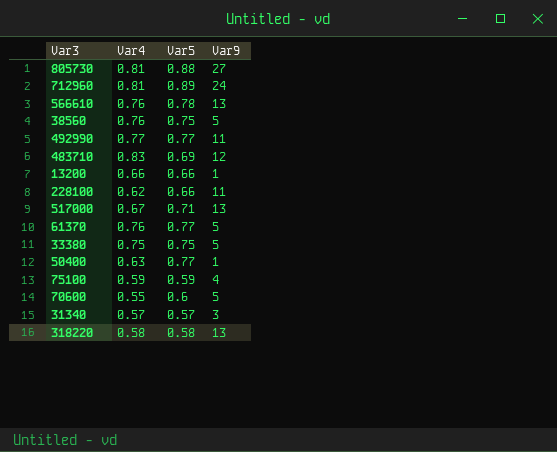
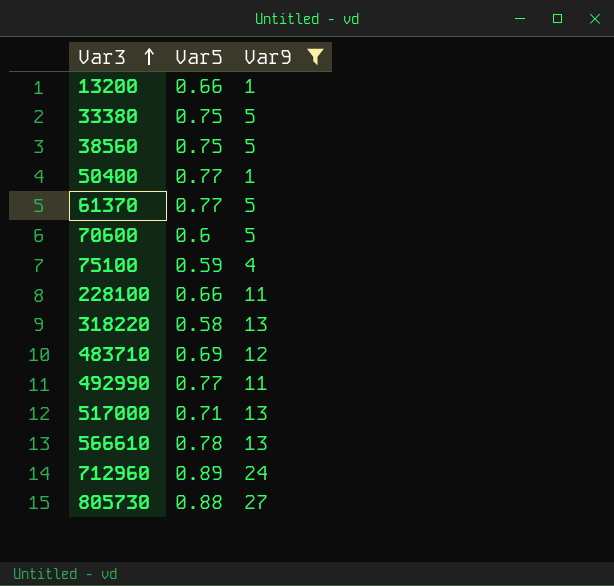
filter: none -> Var9 != 3
row order: none -> Var3 ascending
column Var4 | position: 2 -> none

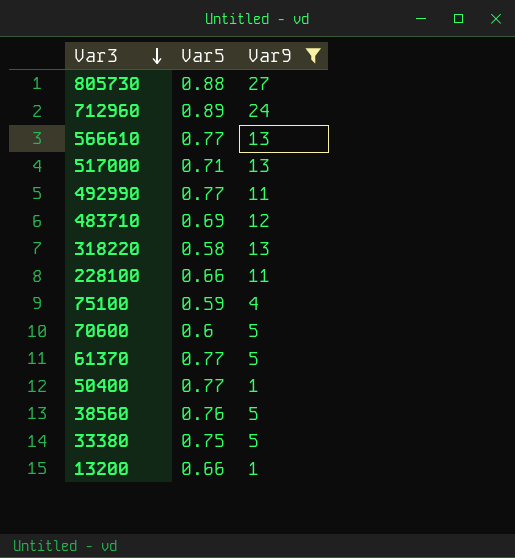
row order: Var3 ascending -> Var3 descending
566610 | Var5: 0.78 -> 0.77
38560 | Var5: 0.75 -> 0.76

